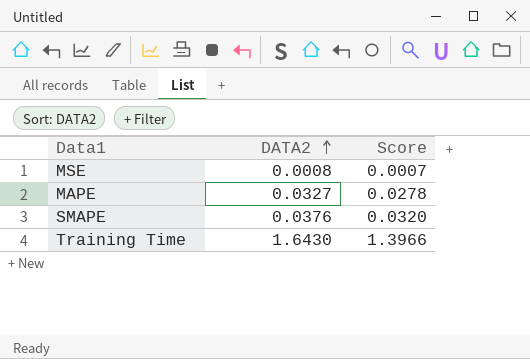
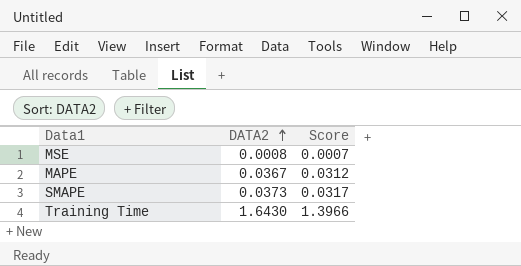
MAPE | DATA2: 0.0327 -> 0.0367
MAPE | Score: 0.0278 -> 0.0312
SMAPE | DATA2: 0.0376 -> 0.0373
SMAPE | Score: 0.0320 -> 0.0317

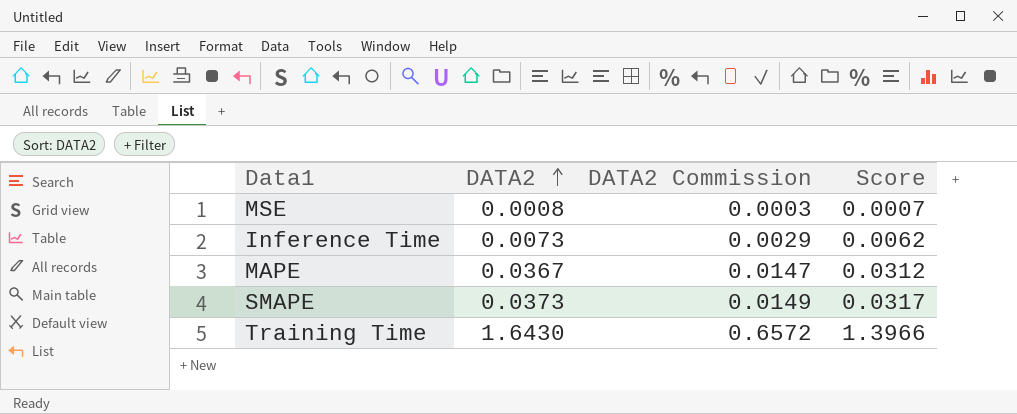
column DATA2 Commission | formula: none -> [DATA2] * 0.4
row Inference Time: none -> 0.0073 | 0.0029 | 0.0062

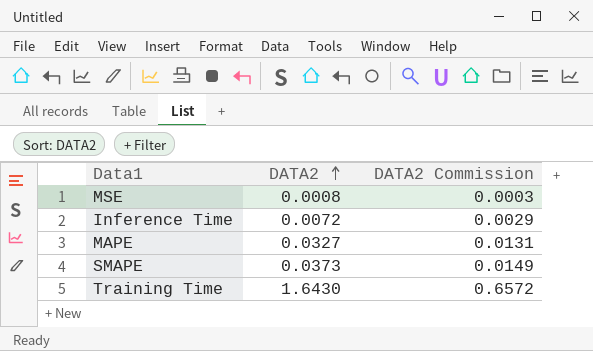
column Score | formula: [DATA2] * 0.85 -> none
Inference Time | DATA2: 0.0073 -> 0.0072
MAPE | DATA2: 0.0367 -> 0.0327
MAPE | DATA2 Commission: 0.0147 -> 0.0131

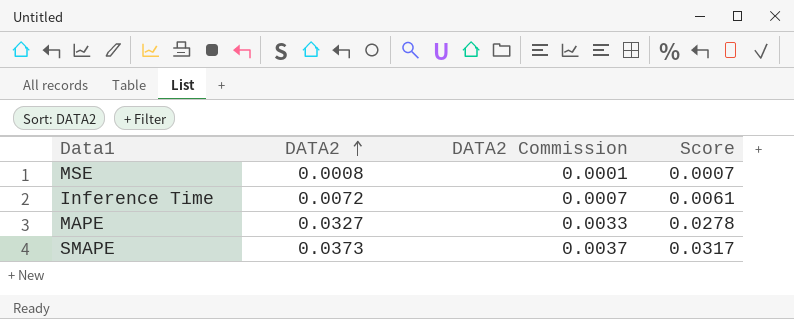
column DATA2 Commission | formula: [DATA2] * 0.4 -> [DATA2] * 0.1
column Score | formula: none -> [DATA2] * 0.85
row Training Time: 1.6430 | 0.6572 -> none

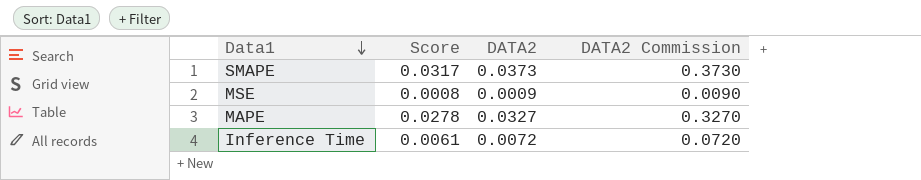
row order: DATA2 ascending -> Data1 descending
column Score | position: 4 -> 2
column DATA2 Commission | formula: [DATA2] * 0.1 -> [DATA2] * 10
MSE | Score: 0.0007 -> 0.0008
MSE | DATA2: 0.0008 -> 0.0009

